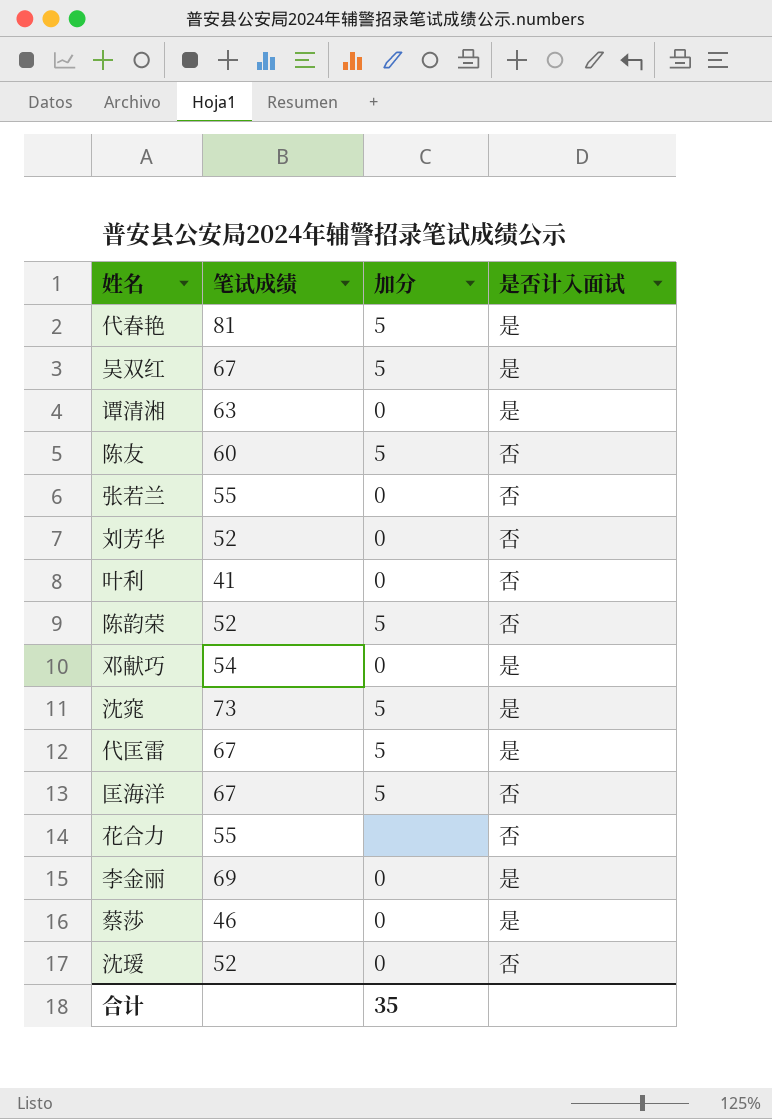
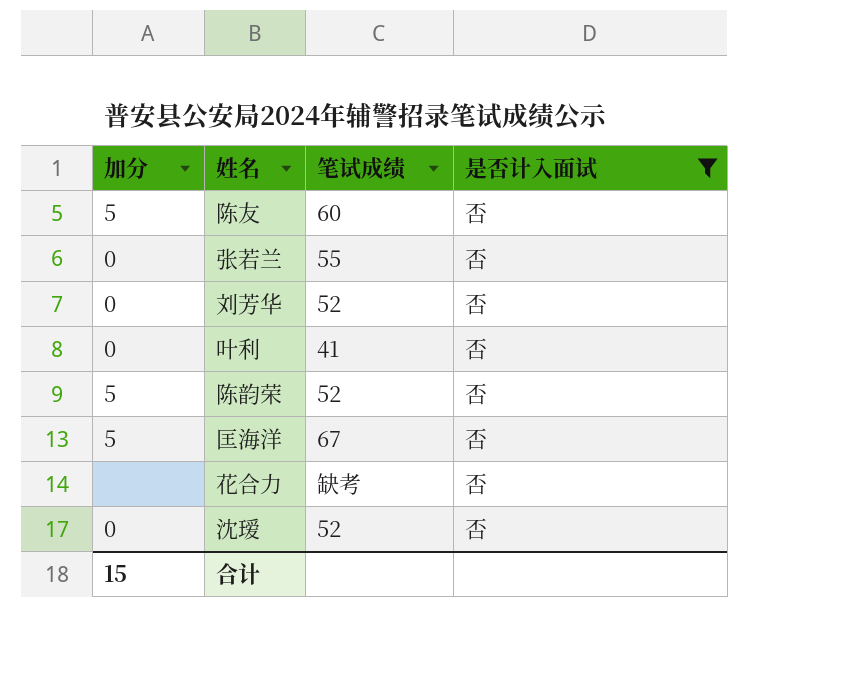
filter: none -> 是否计入面试 = 否
column 加分 | position: 3 -> 1
花合力 | 笔试成绩: 55 -> 缺考
合计 | 加分: 35 -> 15

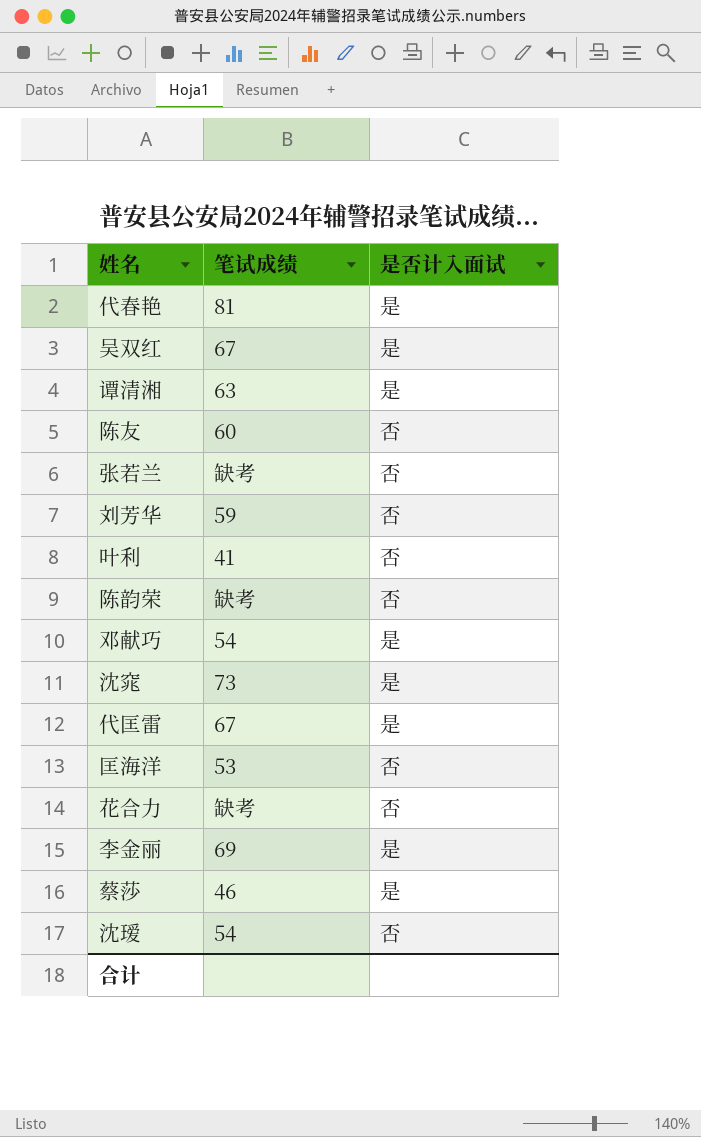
filter: 是否计入面试 = 否 -> none
column 加分 | position: 1 -> none
张若兰 | 笔试成绩: 55 -> 缺考
刘芳华 | 笔试成绩: 52 -> 59
陈韵荣 | 笔试成绩: 52 -> 缺考
匡海洋 | 笔试成绩: 67 -> 53
沈瑷 | 笔试成绩: 52 -> 54

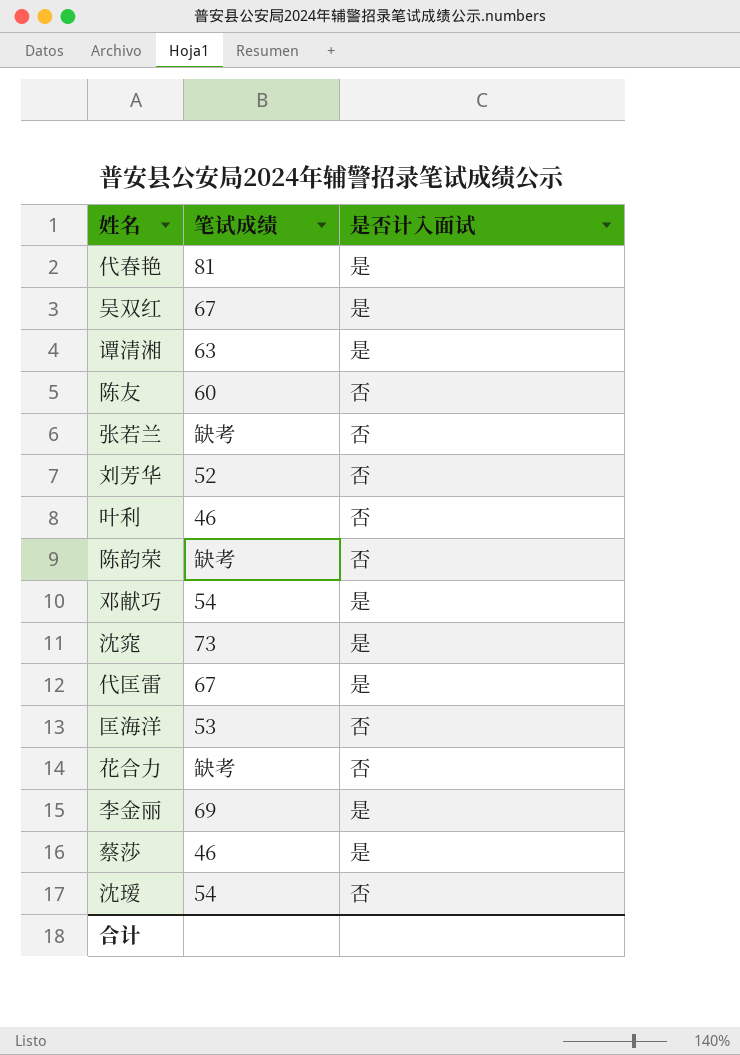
刘芳华 | 笔试成绩: 59 -> 52
叶利 | 笔试成绩: 41 -> 46

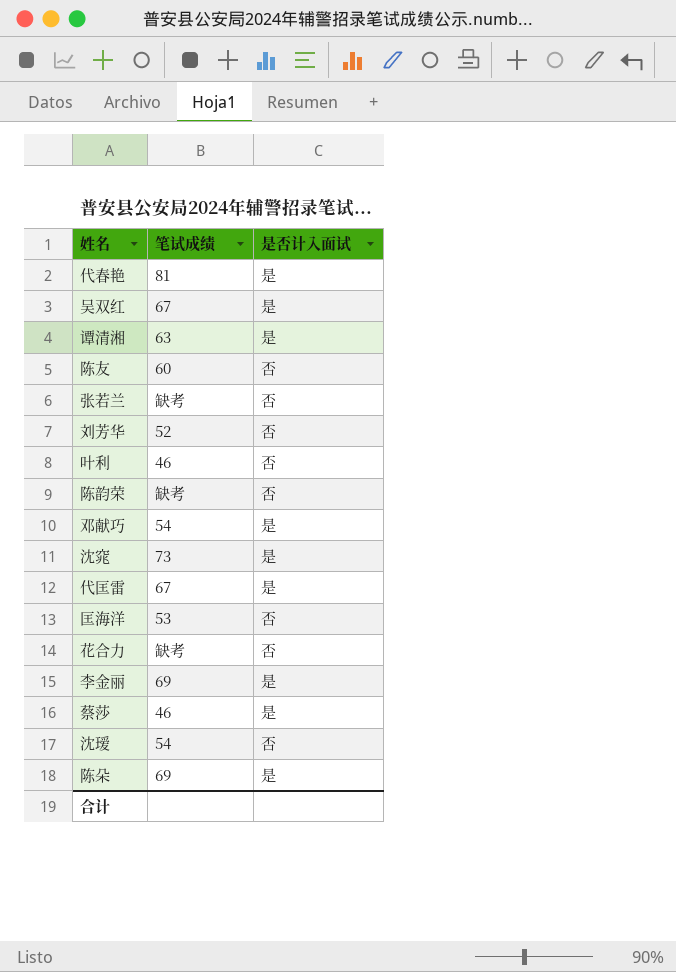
row 陈朵: none -> 69 | 是

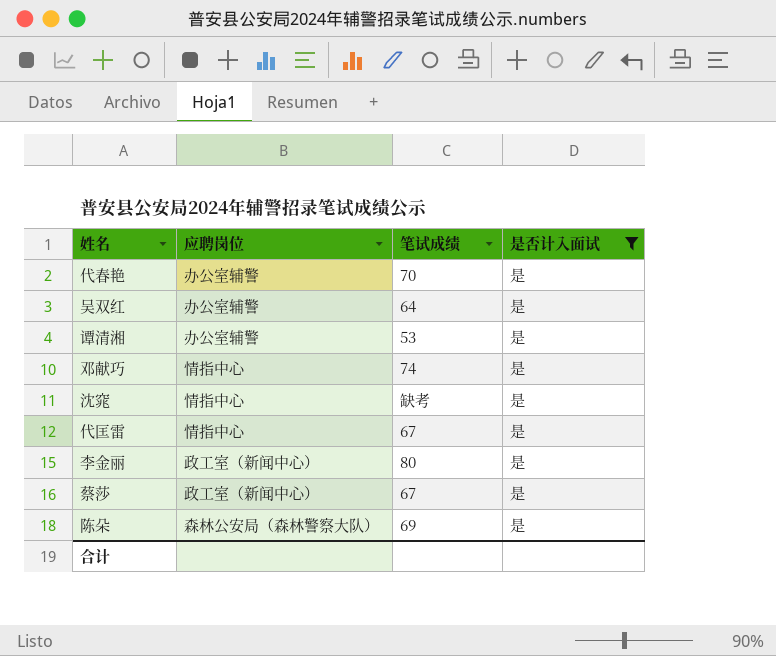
filter: none -> 是否计入面试 = 是
column 应聘岗位 | position: none -> 2
代春艳 | 笔试成绩: 81 -> 70
吴双红 | 笔试成绩: 67 -> 64
谭清湘 | 笔试成绩: 63 -> 53
邓献巧 | 笔试成绩: 54 -> 74
沈窕 | 笔试成绩: 73 -> 缺考
李金丽 | 笔试成绩: 69 -> 80
蔡莎 | 笔试成绩: 46 -> 67

